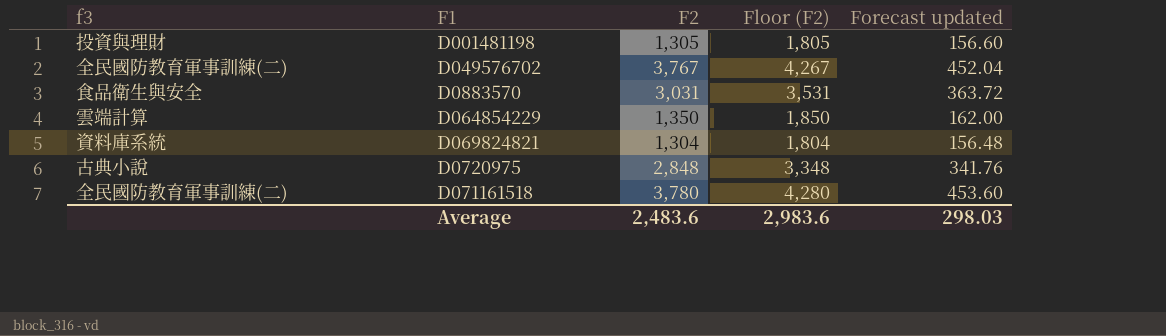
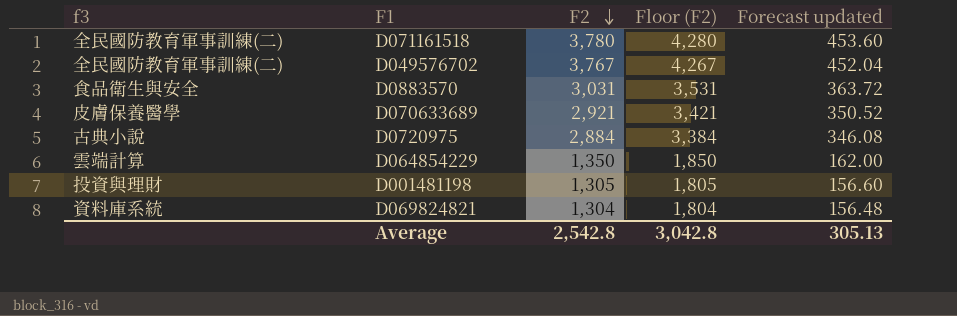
row order: none -> F2 descending
row D070633689: none -> 皮膚保養醫學 | 2,921 | 3,421 | 350.52
D0720975 | F2: 2,848 -> 2,884
D0720975 | Floor (F2): 3,348 -> 3,384
D0720975 | Forecast updated: 341.76 -> 346.08
Average | F2: 2,483.6 -> 2,542.8
Average | Floor (F2): 2,983.6 -> 3,042.8
Average | Forecast updated: 298.03 -> 305.13

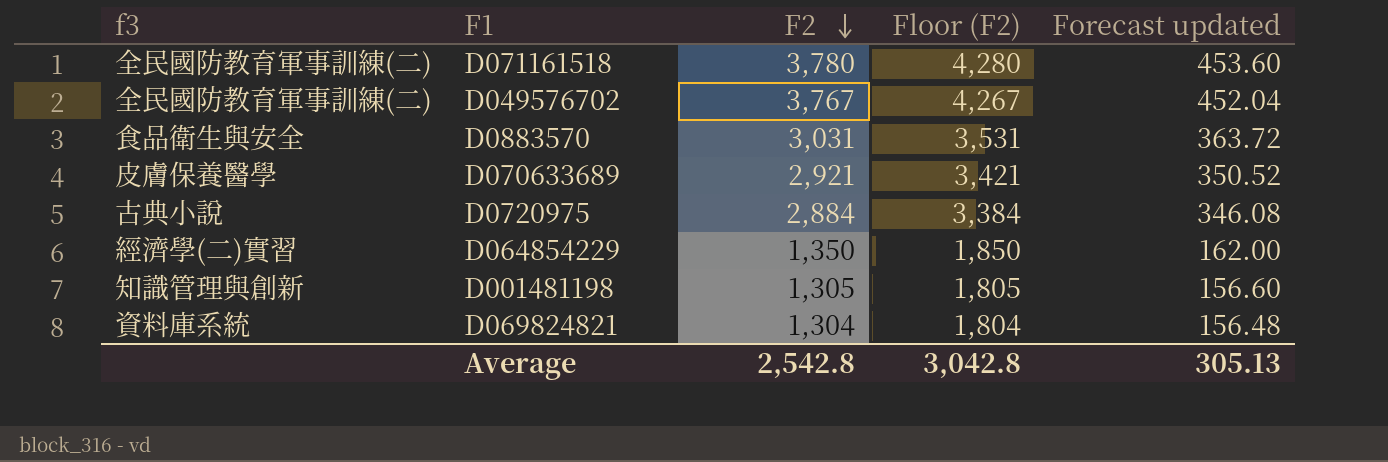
D064854229 | f3: 雲端計算 -> 經濟學(二)實習
D001481198 | f3: 投資與理財 -> 知識管理與創新

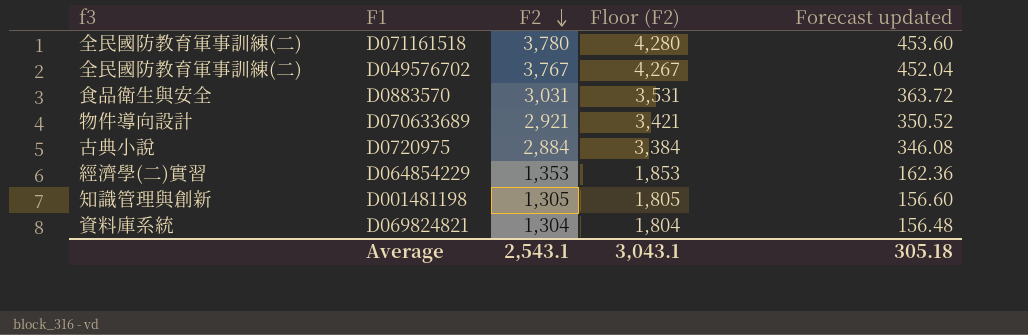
D070633689 | f3: 皮膚保養醫學 -> 物件導向設計
D064854229 | F2: 1,350 -> 1,353
D064854229 | Floor (F2): 1,850 -> 1,853
D064854229 | Forecast updated: 162.00 -> 162.36
Average | F2: 2,542.8 -> 2,543.1
Average | Floor (F2): 3,042.8 -> 3,043.1
Average | Forecast updated: 305.13 -> 305.18

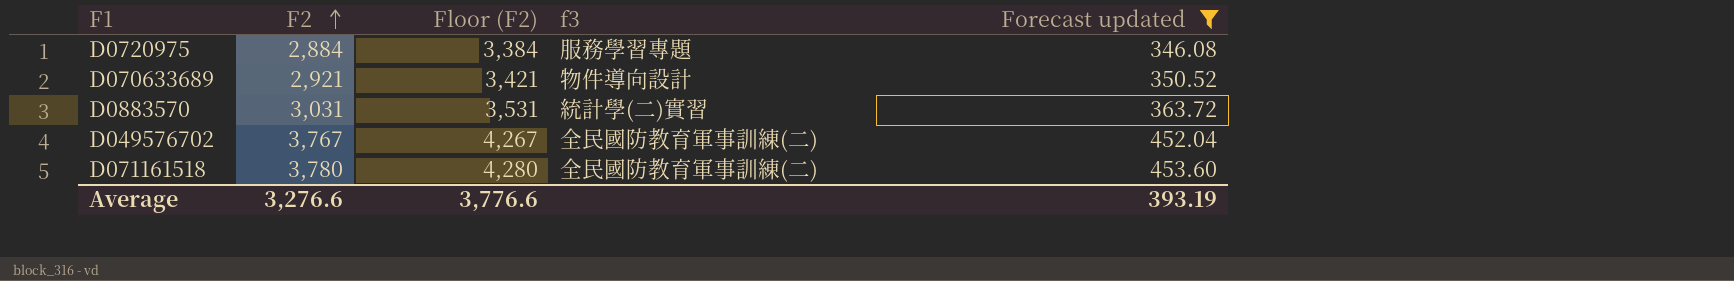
filter: none -> Forecast updated >= 346.08
row order: F2 descending -> F2 ascending
column f3 | position: 1 -> 4
D0720975 | f3: 古典小說 -> 服務學習專題
D0883570 | f3: 食品衛生與安全 -> 統計學(二)實習
Average | F2: 2,543.1 -> 3,276.6
Average | Floor (F2): 3,043.1 -> 3,776.6
Average | Forecast updated: 305.18 -> 393.19

